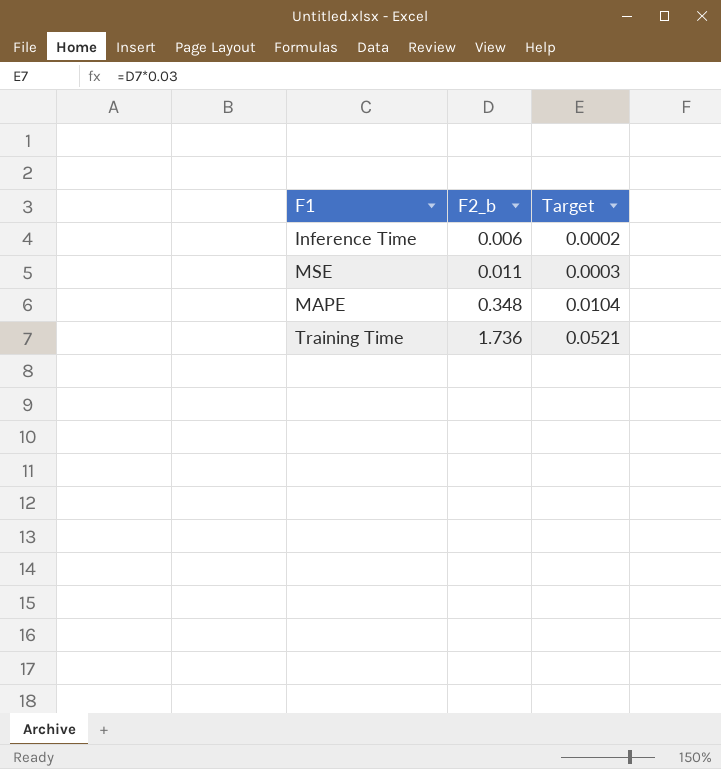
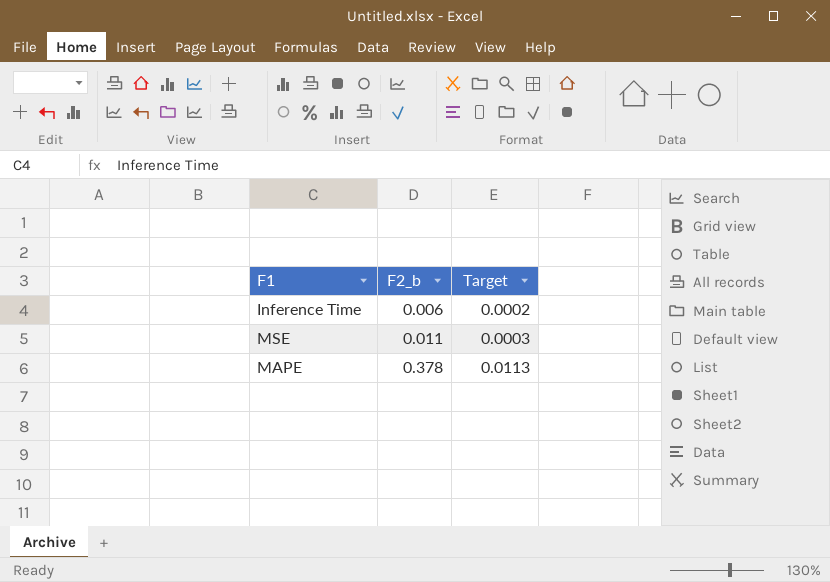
row Training Time: 1.736 | 0.0521 -> none
MAPE | F2_b: 0.348 -> 0.378
MAPE | Target: 0.0104 -> 0.0113

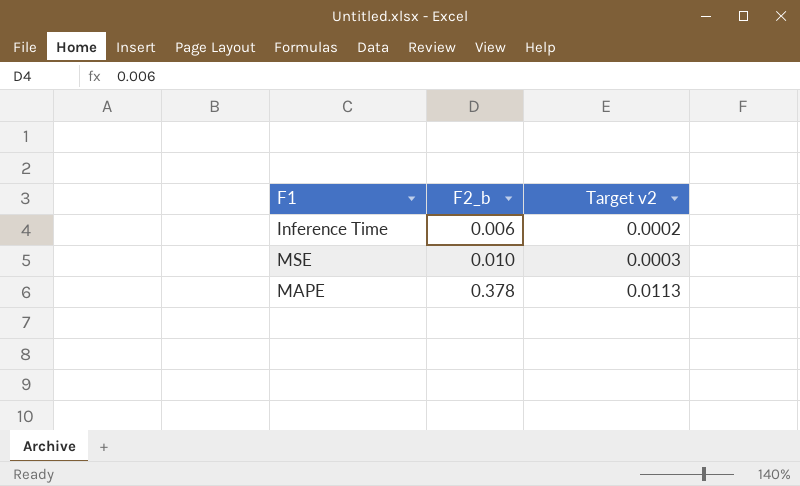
column name: Target -> Target v2
MSE | F2_b: 0.011 -> 0.010

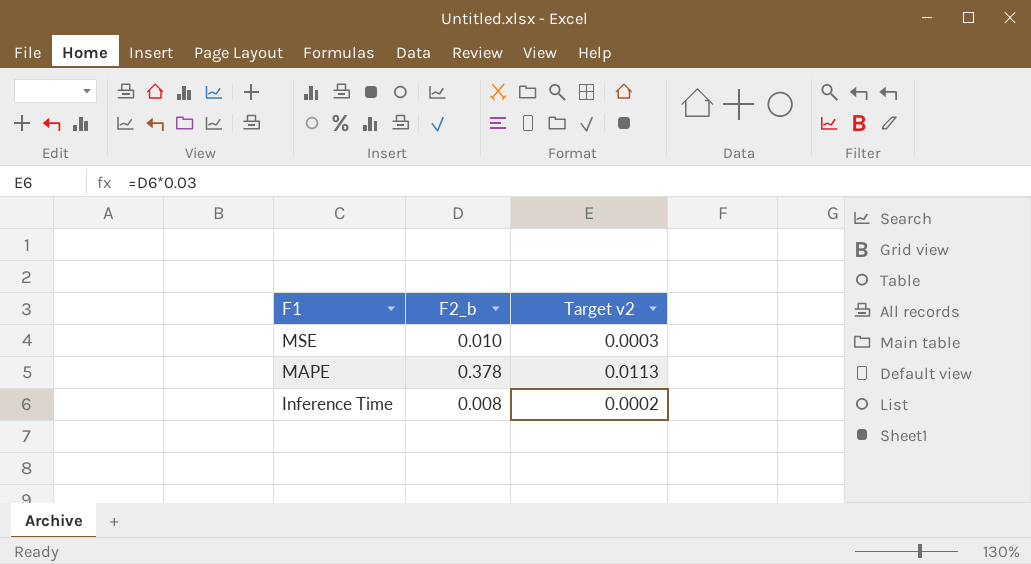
row order: F2_b ascending -> F1 descending
Inference Time | F2_b: 0.006 -> 0.008

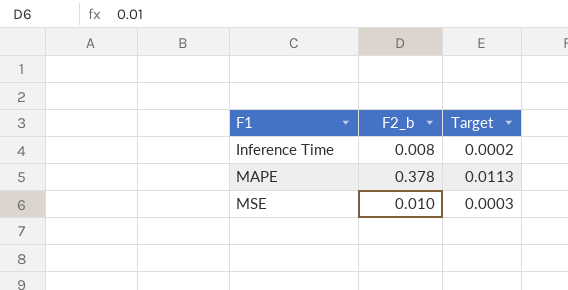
row order: F1 descending -> F1 ascending
column name: Target v2 -> Target

